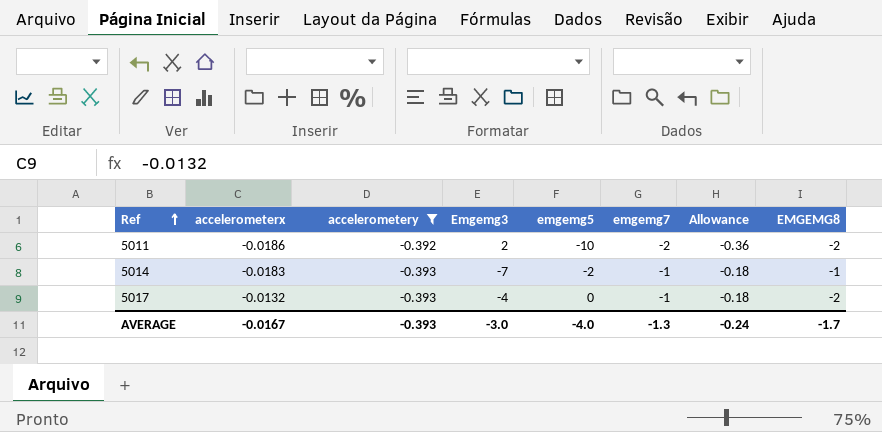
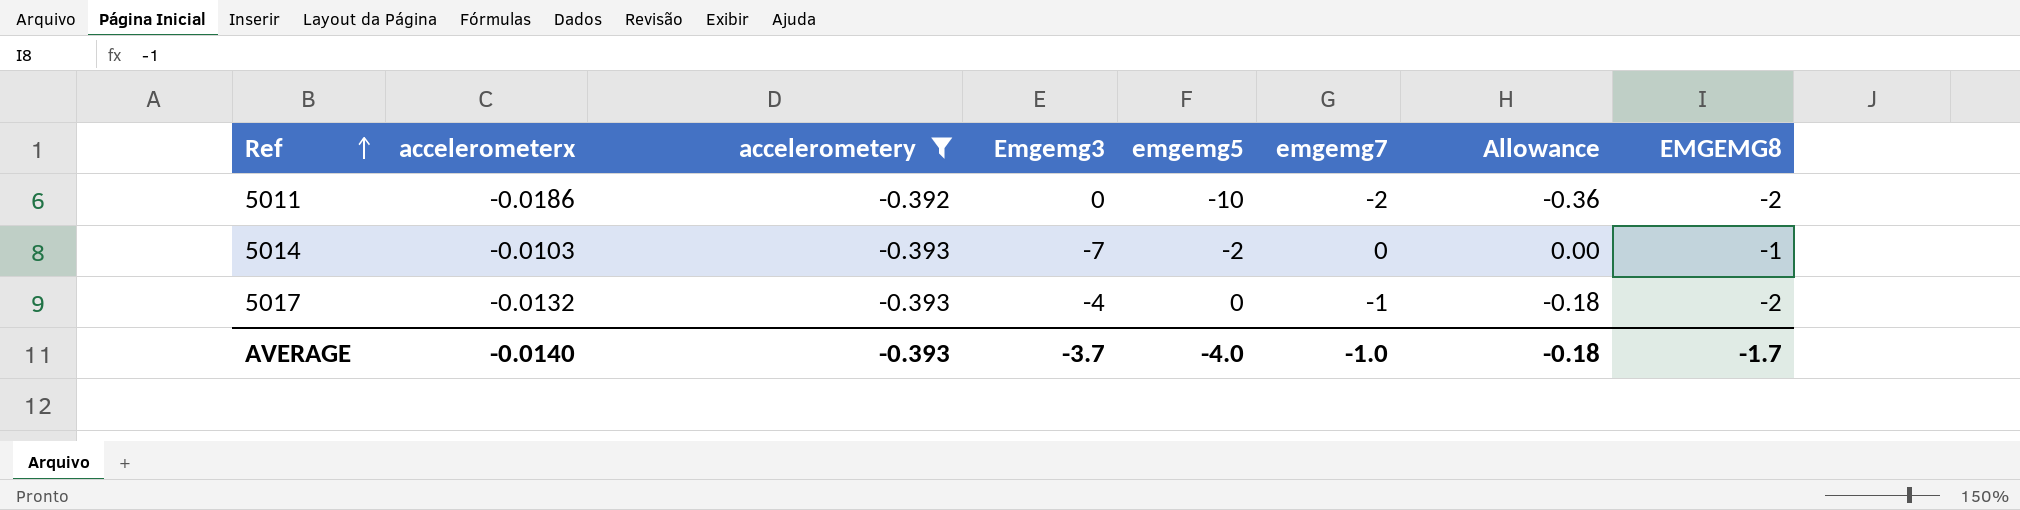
5011 | Emgemg3: 2 -> 0
5014 | accelerometerx: -0.0183 -> -0.0103
5014 | emgemg7: -1 -> 0
5014 | Allowance: -0.18 -> 0.00
AVERAGE | accelerometerx: -0.0167 -> -0.0140
AVERAGE | Emgemg3: -3.0 -> -3.7
AVERAGE | emgemg7: -1.3 -> -1.0
AVERAGE | Allowance: -0.24 -> -0.18

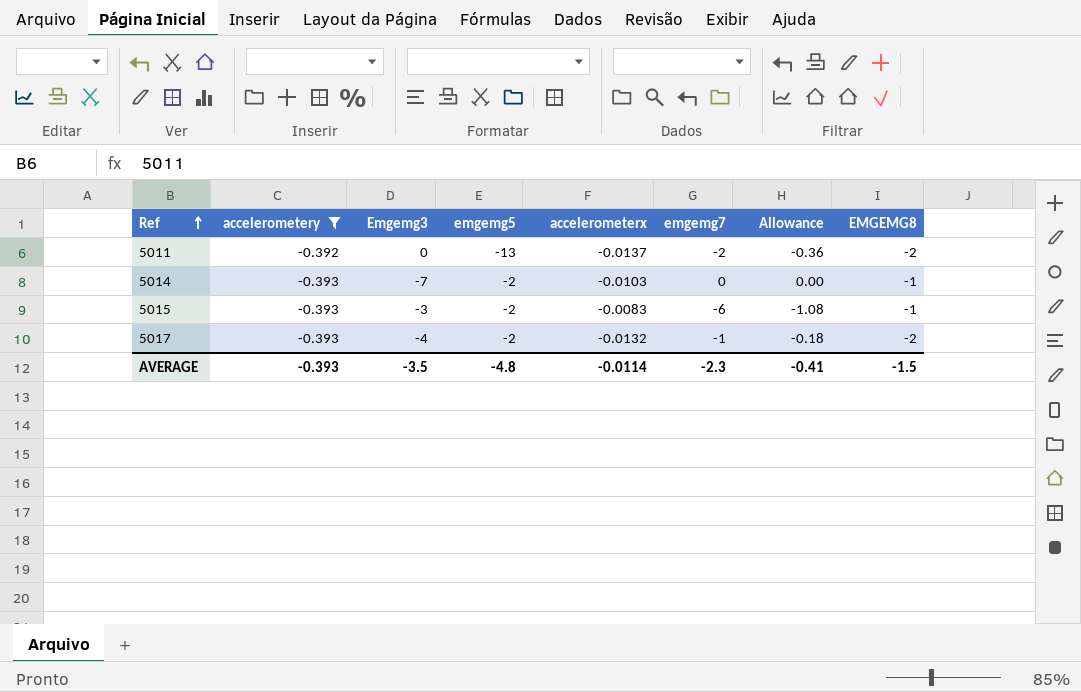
column accelerometerx | position: 2 -> 5
5011 | emgemg5: -10 -> -13
5011 | accelerometerx: -0.0186 -> -0.0137
row 5015: none -> -0.393 | -3 | -2 | -0.0083 | -6 | -1.08 | -1
5017 | emgemg5: 0 -> -2
AVERAGE | Emgemg3: -3.7 -> -3.5
AVERAGE | emgemg5: -4.0 -> -4.8
AVERAGE | accelerometerx: -0.0140 -> -0.0114
AVERAGE | emgemg7: -1.0 -> -2.3
AVERAGE | Allowance: -0.18 -> -0.41
AVERAGE | EMGEMG8: -1.7 -> -1.5

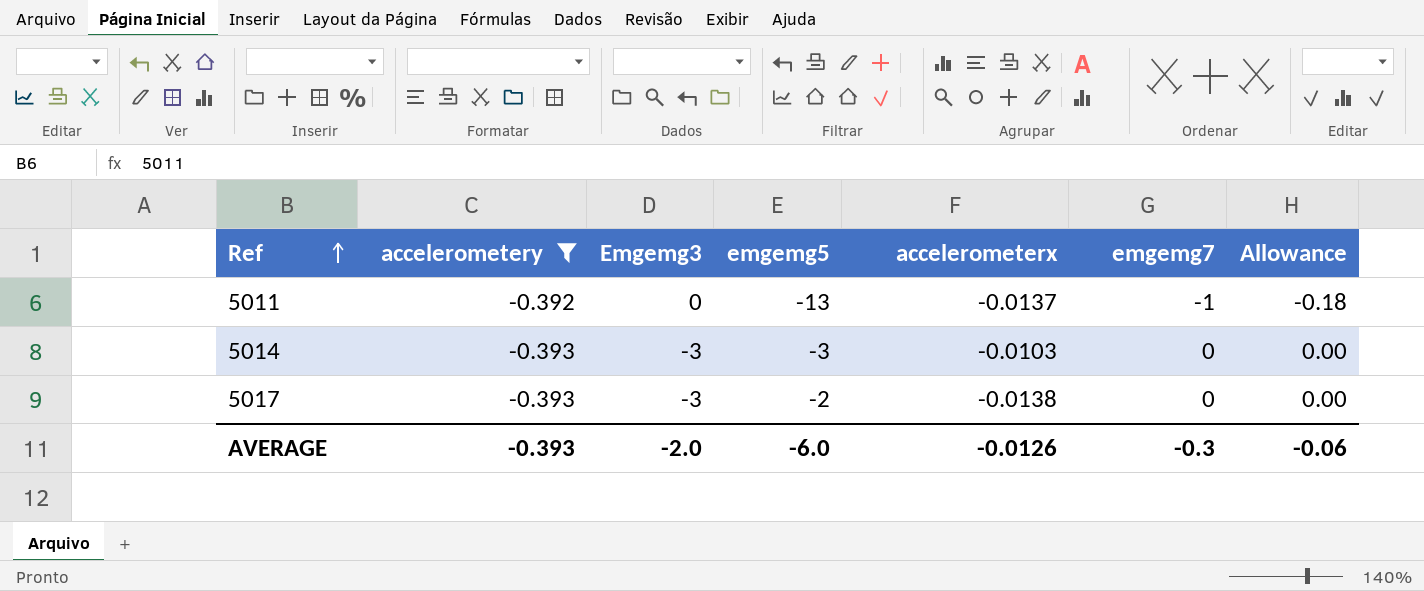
column EMGEMG8 | position: 8 -> none
row 5015: -0.393 | -3 | -2 | -0.0083 | -6 | -1.08 | -1 -> none
5011 | emgemg7: -2 -> -1
5011 | Allowance: -0.36 -> -0.18
5014 | Emgemg3: -7 -> -3
5014 | emgemg5: -2 -> -3
5017 | Emgemg3: -4 -> -3
5017 | accelerometerx: -0.0132 -> -0.0138
5017 | emgemg7: -1 -> 0
5017 | Allowance: -0.18 -> 0.00
AVERAGE | Emgemg3: -3.5 -> -2.0
AVERAGE | emgemg5: -4.8 -> -6.0
AVERAGE | accelerometerx: -0.0114 -> -0.0126
AVERAGE | emgemg7: -2.3 -> -0.3
AVERAGE | Allowance: -0.41 -> -0.06

